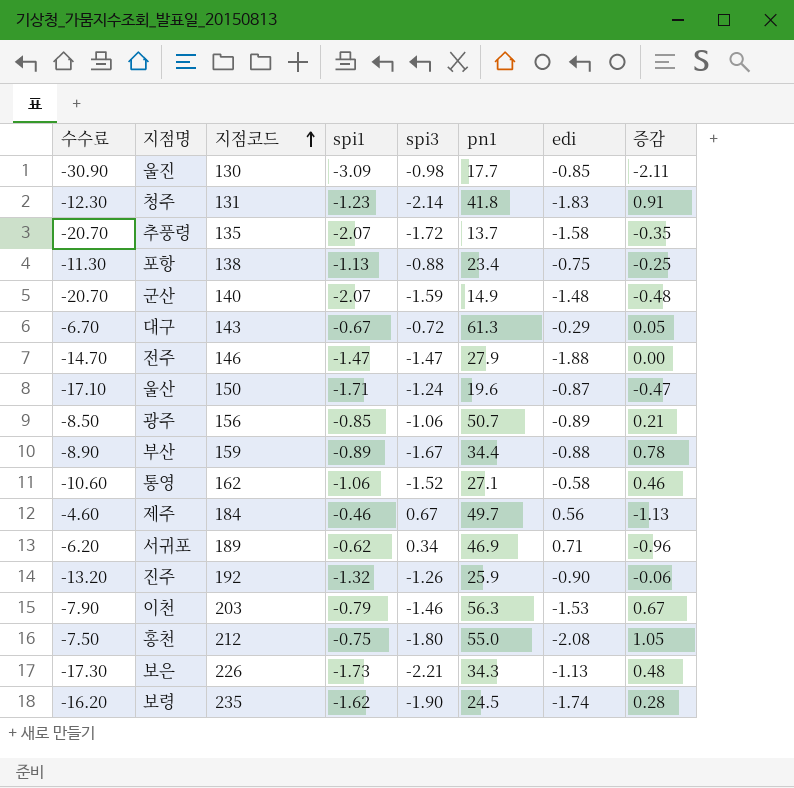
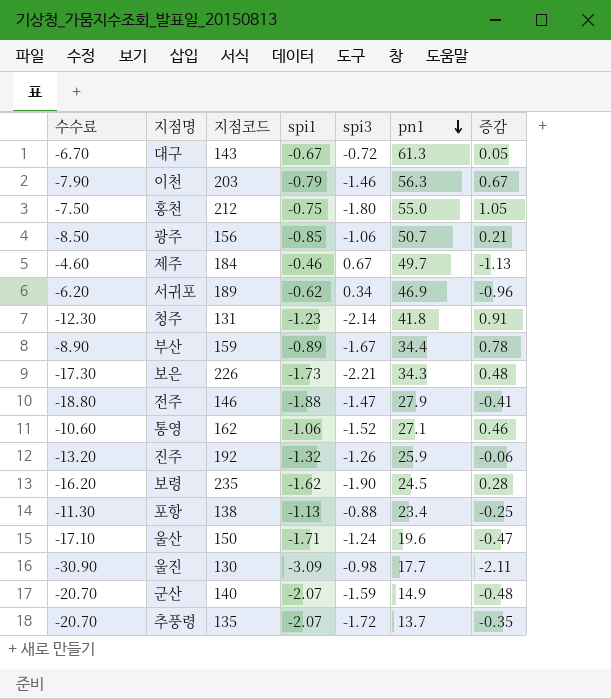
row order: 지점코드 ascending -> pn1 descending
column edi | position: 7 -> none
전주 | 수수료: -14.70 -> -18.80
전주 | spi1: -1.47 -> -1.88
전주 | 증감: 0.00 -> -0.41

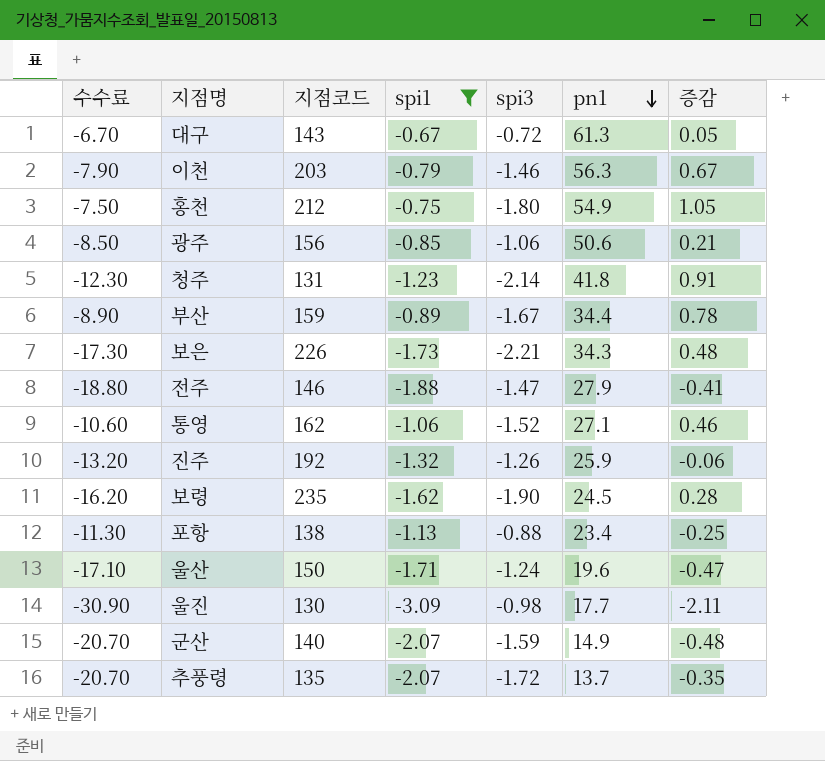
filter: none -> spi1 <= -0.67
홍천 | pn1: 55.0 -> 54.9
광주 | pn1: 50.7 -> 50.6

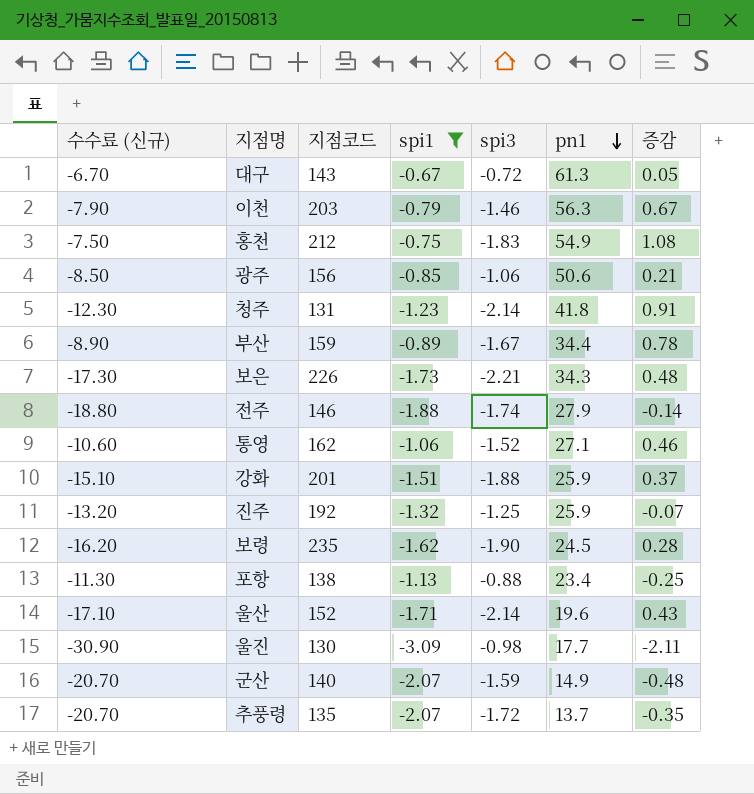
column name: 수수료 -> 수수료 (신규)
홍천 | spi3: -1.80 -> -1.83
홍천 | 증감: 1.05 -> 1.08
전주 | spi3: -1.47 -> -1.74
전주 | 증감: -0.41 -> -0.14
row 강화: none -> -15.10 | 201 | -1.51 | -1.88 | 25.9 | 0.37
진주 | spi3: -1.26 -> -1.25
진주 | 증감: -0.06 -> -0.07
울산 | 지점코드: 150 -> 152
울산 | spi3: -1.24 -> -2.14
울산 | 증감: -0.47 -> 0.43

